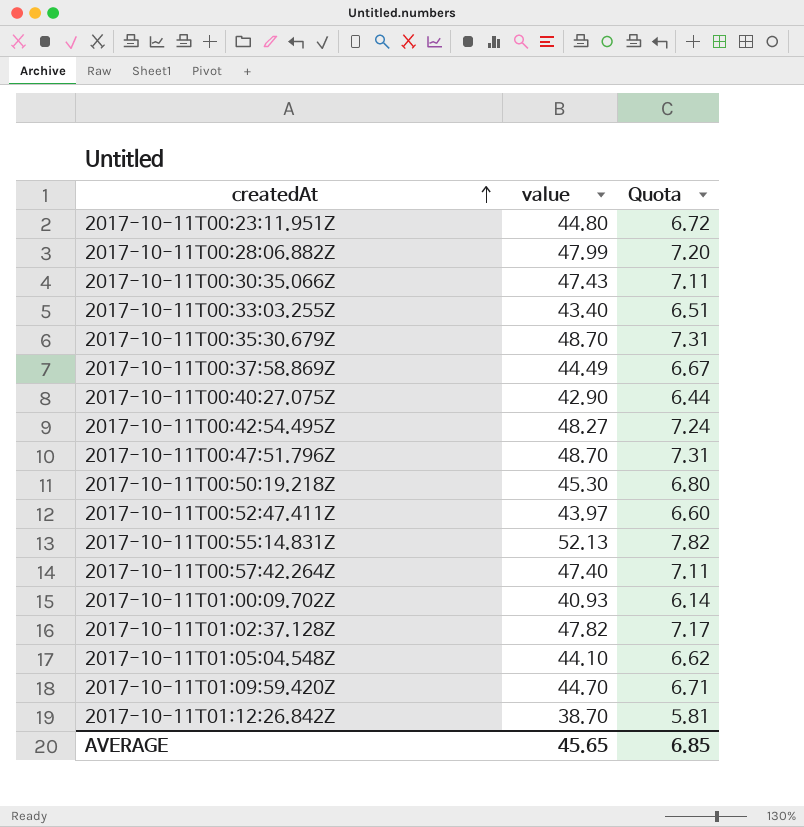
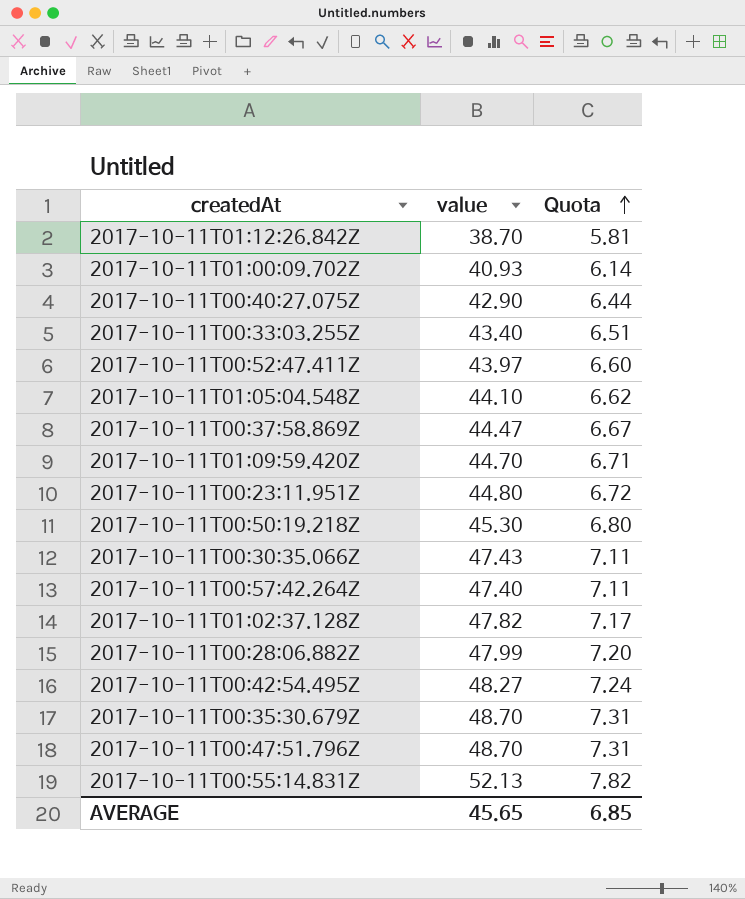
row order: createdAt ascending -> Quota ascending
2017-10-11T00:37:58.869Z | value: 44.49 -> 44.47

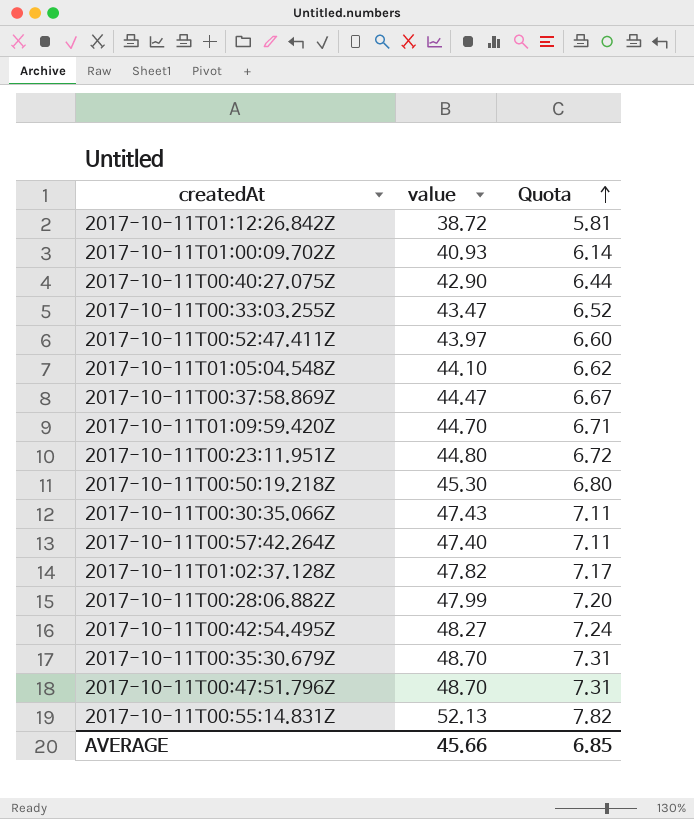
2017-10-11T01:12:26.842Z | value: 38.70 -> 38.72
2017-10-11T00:33:03.255Z | value: 43.40 -> 43.47
2017-10-11T00:33:03.255Z | Quota: 6.51 -> 6.52
AVERAGE | value: 45.65 -> 45.66

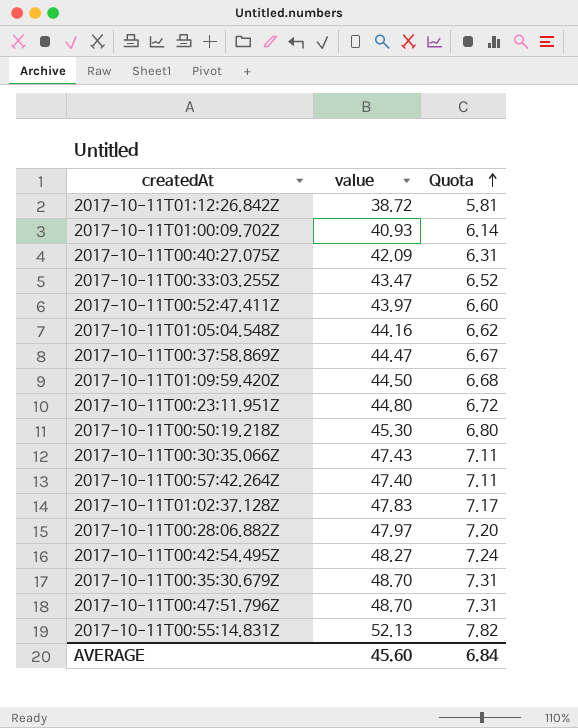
2017-10-11T00:40:27.075Z | value: 42.90 -> 42.09
2017-10-11T00:40:27.075Z | Quota: 6.44 -> 6.31
2017-10-11T01:05:04.548Z | value: 44.10 -> 44.16
2017-10-11T01:09:59.420Z | value: 44.70 -> 44.50
2017-10-11T01:09:59.420Z | Quota: 6.71 -> 6.68
2017-10-11T01:02:37.128Z | value: 47.82 -> 47.83
2017-10-11T00:28:06.882Z | value: 47.99 -> 47.97
AVERAGE | value: 45.66 -> 45.60
AVERAGE | Quota: 6.85 -> 6.84

